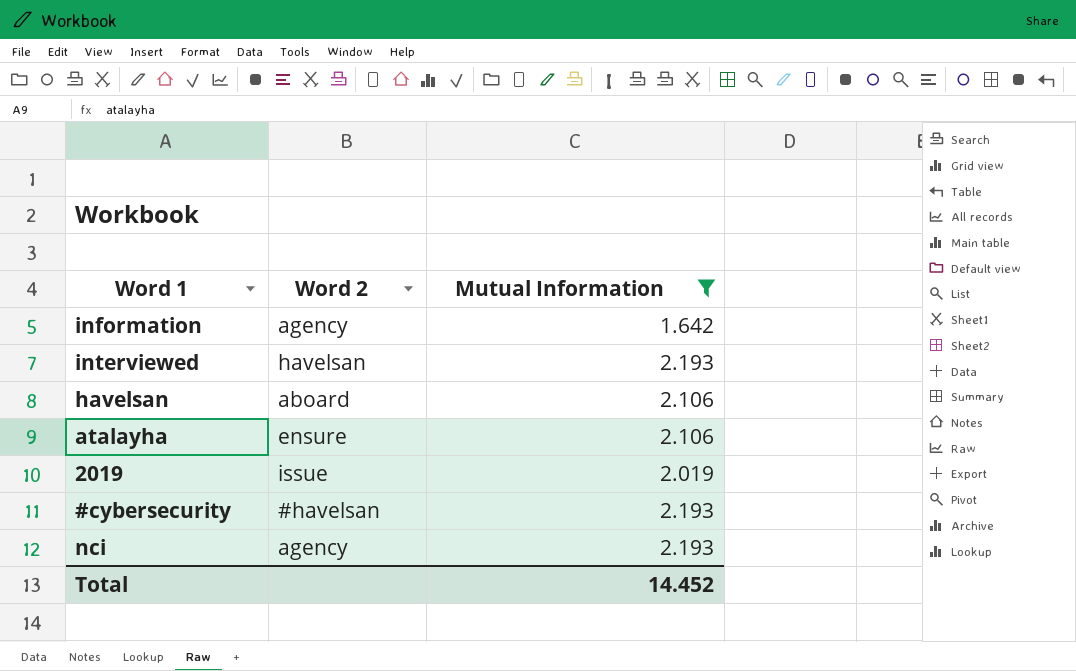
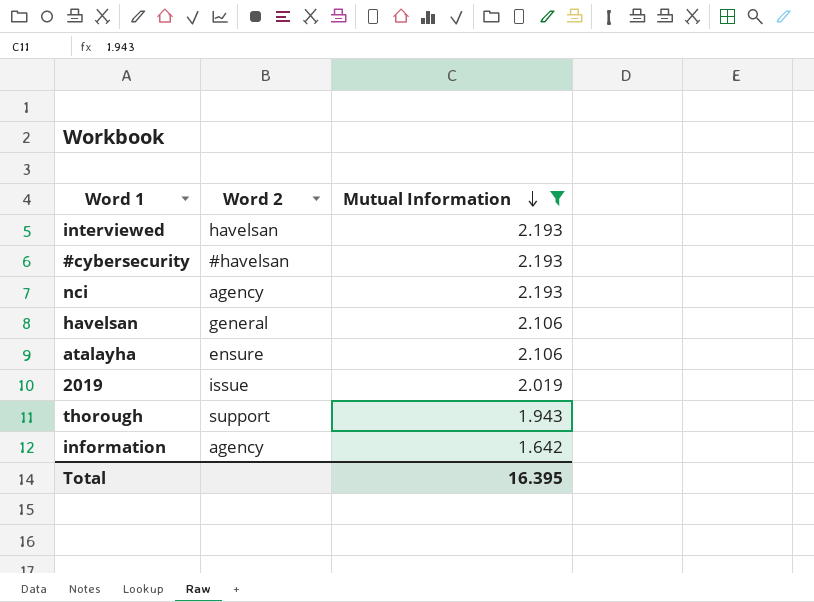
row order: none -> Mutual Information descending
havelsan | Word 2: aboard -> general
row thorough: none -> support | 1.943
Total | Mutual Information: 14.452 -> 16.395

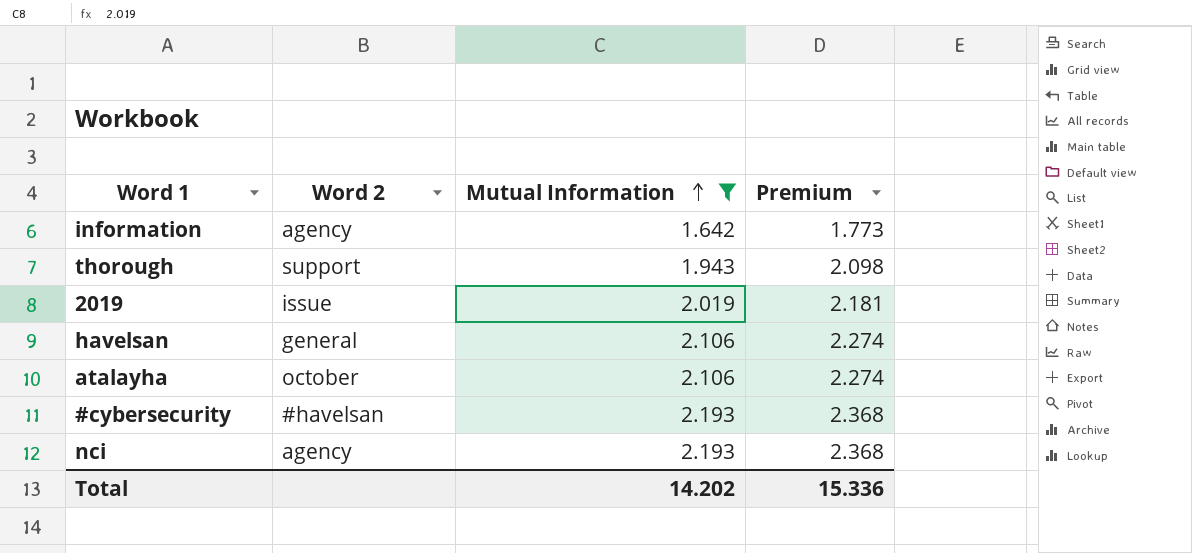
row order: Mutual Information descending -> Mutual Information ascending
column Premium | formula: none -> [Mutual Information] * 1.08
row interviewed: havelsan | 2.193 -> none
atalayha | Word 2: ensure -> october
Total | Mutual Information: 16.395 -> 14.202

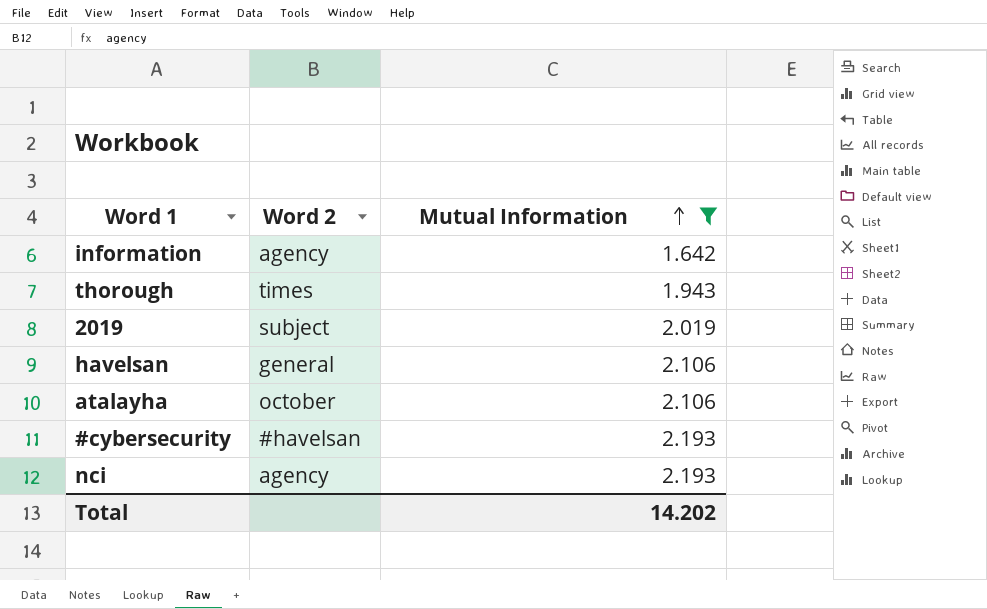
column Premium | formula: [Mutual Information] * 1.08 -> none
thorough | Word 2: support -> times
2019 | Word 2: issue -> subject

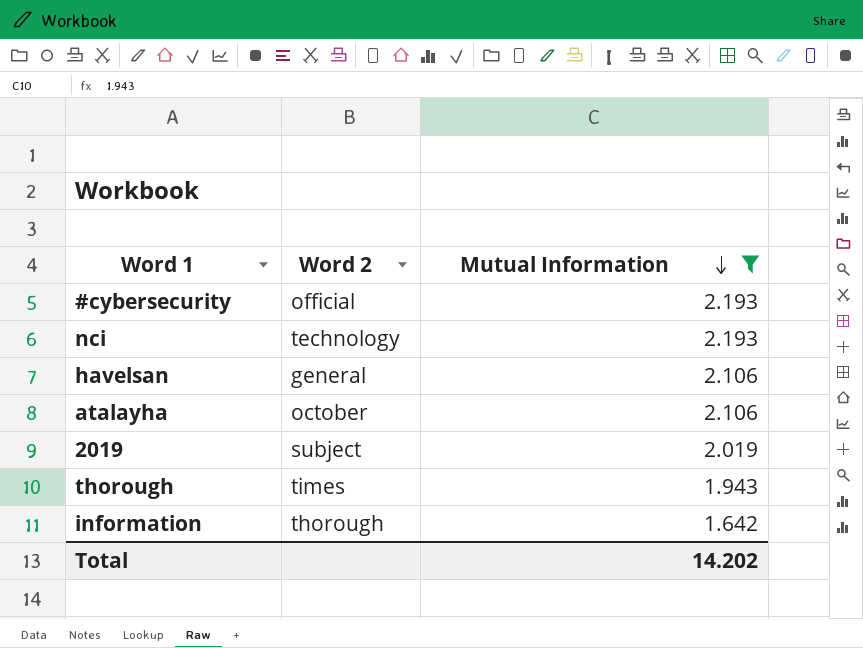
row order: Mutual Information ascending -> Mutual Information descending
#cybersecurity | Word 2: #havelsan -> official
nci | Word 2: agency -> technology
information | Word 2: agency -> thorough

